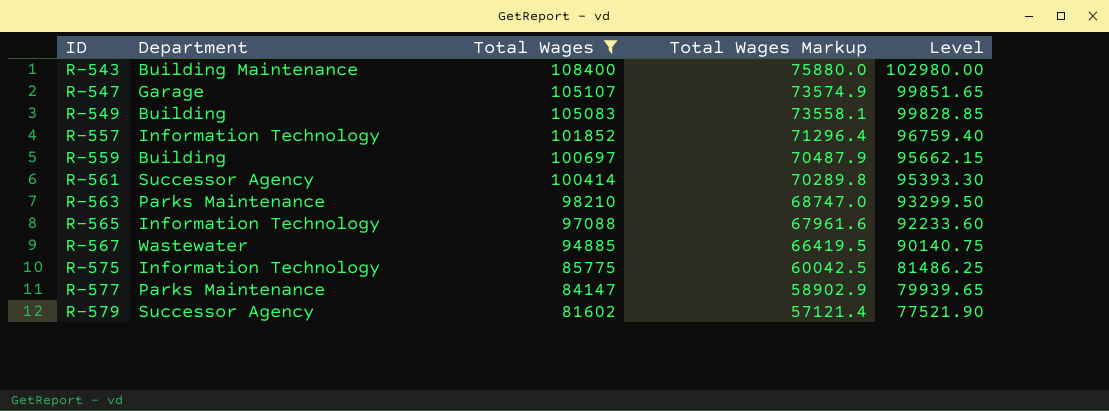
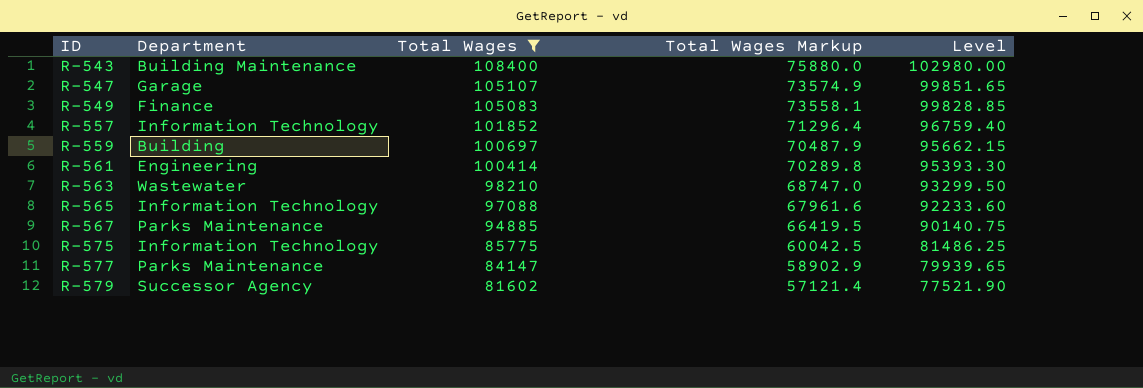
R-549 | Department: Building -> Finance
R-561 | Department: Successor Agency -> Engineering
R-563 | Department: Parks Maintenance -> Wastewater
R-567 | Department: Wastewater -> Parks Maintenance

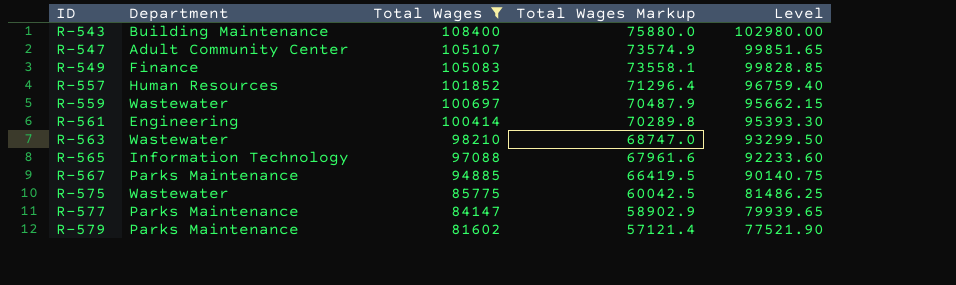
R-547 | Department: Garage -> Adult Community Center
R-557 | Department: Information Technology -> Human Resources
R-559 | Department: Building -> Wastewater
R-575 | Department: Information Technology -> Wastewater
R-579 | Department: Successor Agency -> Parks Maintenance

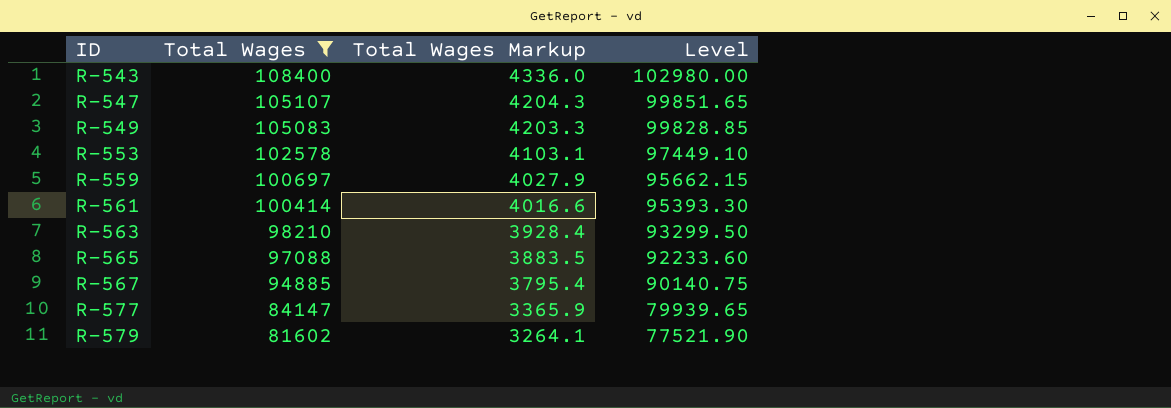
column Department | position: 2 -> none
column Total Wages Markup | formula: [Total Wages] * 0.7 -> [Total Wages] * 0.04
row R-557: Human Resources | 101852 | 71296.4 | 96759.40 -> none
row R-575: Wastewater | 85775 | 60042.5 | 81486.25 -> none
row R-553: none -> 102578 | 4103.1 | 97449.10

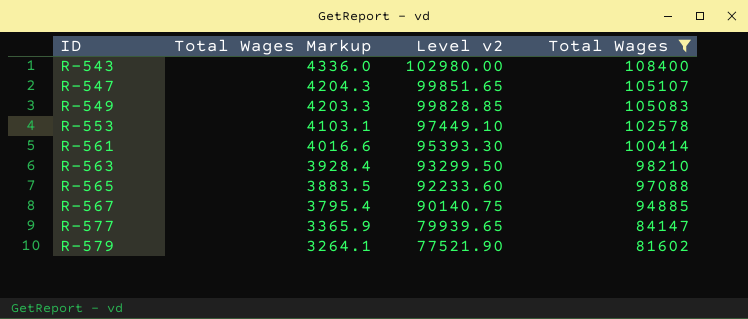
column name: Level -> Level v2
column Total Wages | position: 2 -> 4
row R-559: 100697 | 4027.9 | 95662.15 -> none

